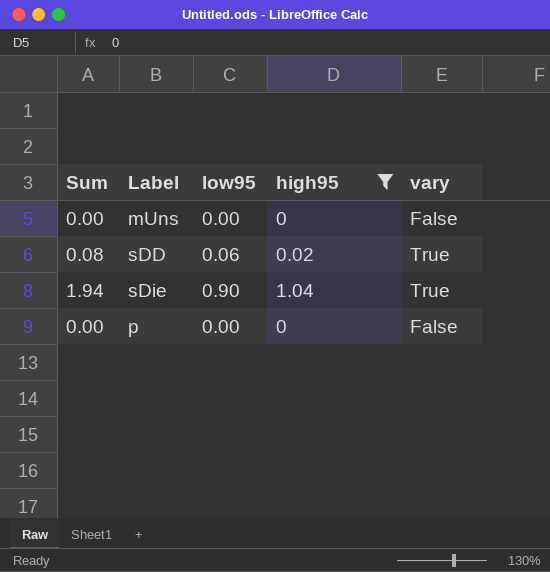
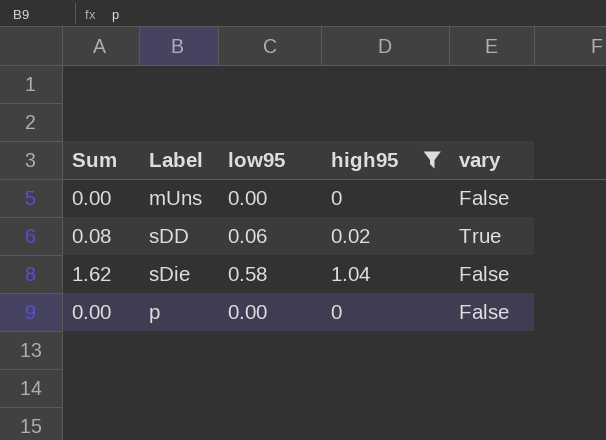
sDie | Sum: 1.94 -> 1.62
sDie | low95: 0.90 -> 0.58
sDie | vary: True -> False

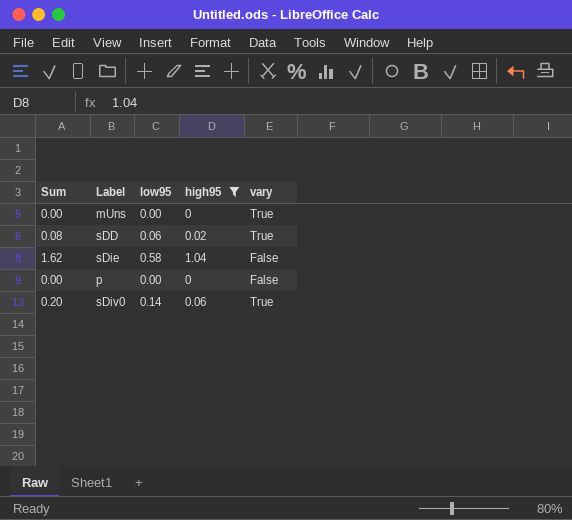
mUns | vary: False -> True
row sDiv0: none -> 0.20 | 0.14 | 0.06 | True

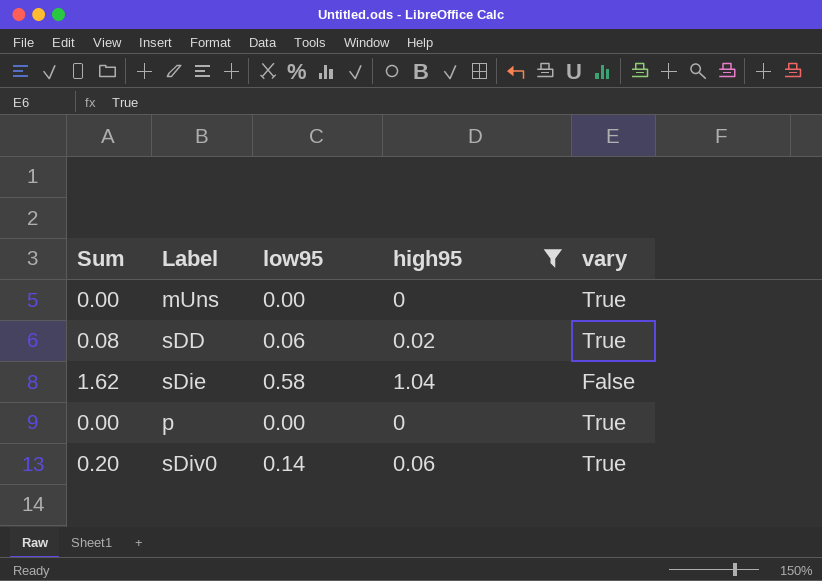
p | vary: False -> True

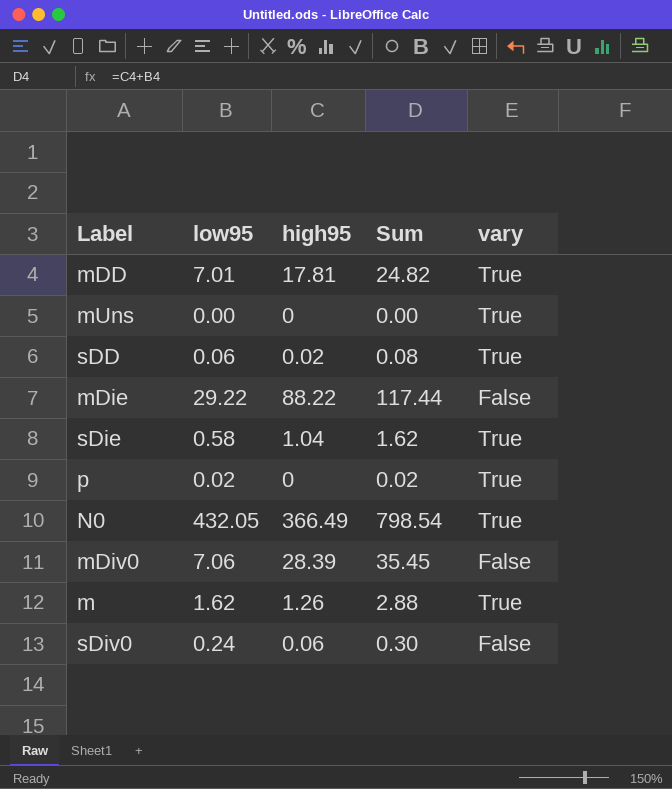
filter: high95 <= 1.04 -> none
column Sum | position: 1 -> 4
sDie | vary: False -> True
p | low95: 0.00 -> 0.02
p | Sum: 0.00 -> 0.02
sDiv0 | low95: 0.14 -> 0.24
sDiv0 | Sum: 0.20 -> 0.30
sDiv0 | vary: True -> False

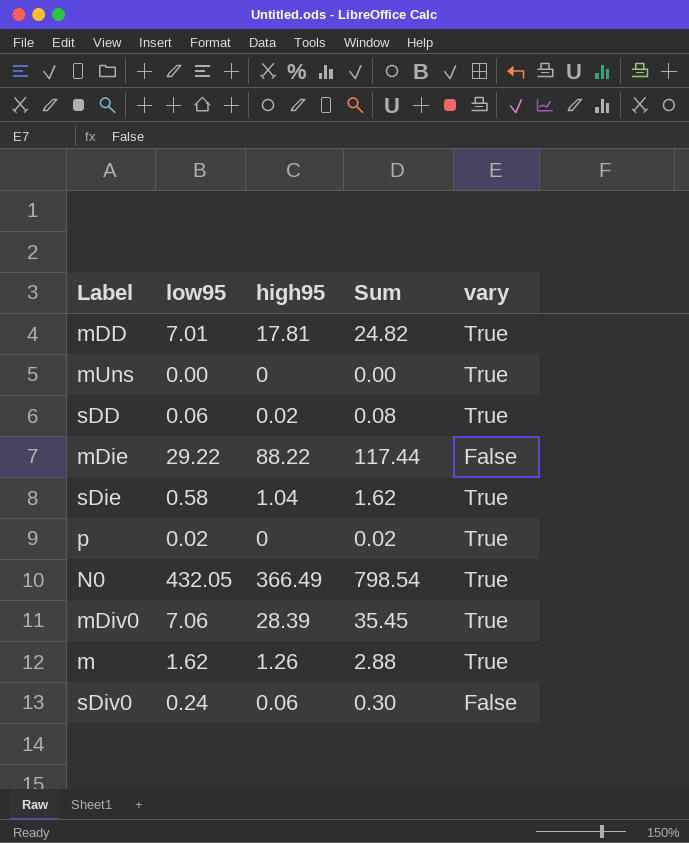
mDiv0 | vary: False -> True

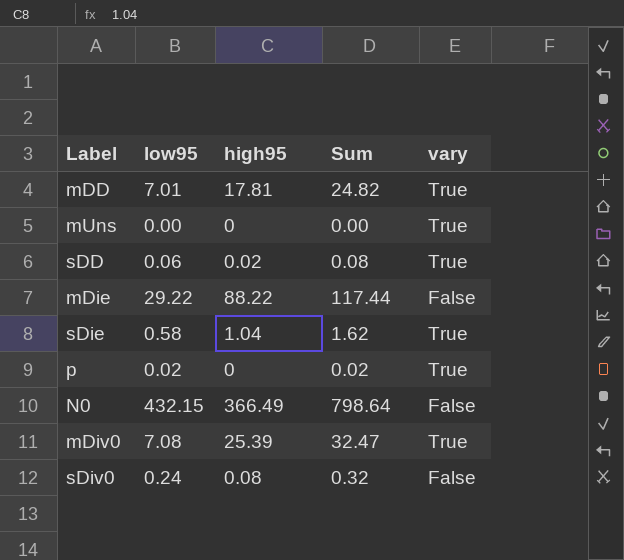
row m: 1.62 | 1.26 | 2.88 | True -> none
N0 | low95: 432.05 -> 432.15
N0 | Sum: 798.54 -> 798.64
N0 | vary: True -> False
mDiv0 | low95: 7.06 -> 7.08
mDiv0 | high95: 28.39 -> 25.39
mDiv0 | Sum: 35.45 -> 32.47
sDiv0 | high95: 0.06 -> 0.08
sDiv0 | Sum: 0.30 -> 0.32

